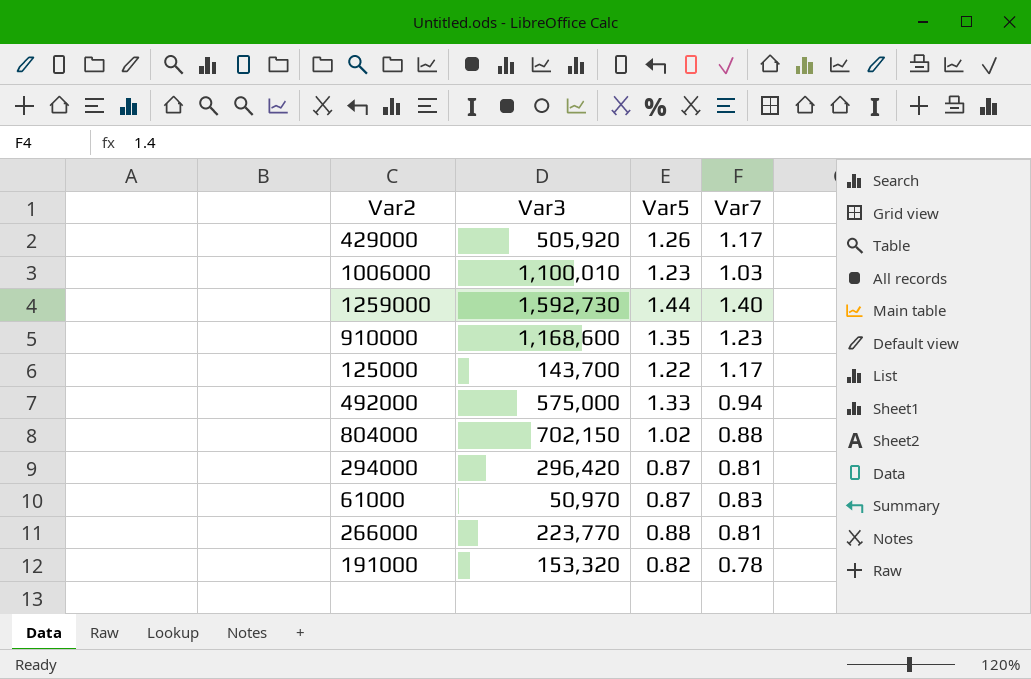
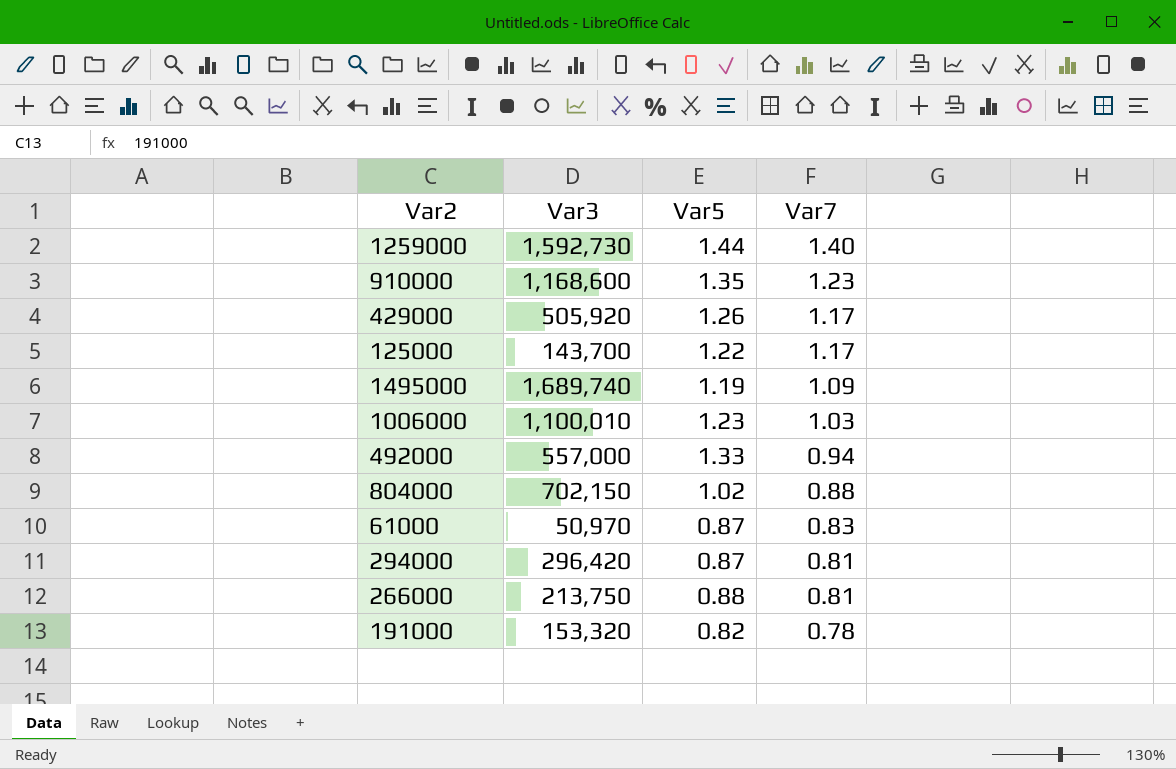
row order: none -> Var7 descending
row 1495000: none -> 1,689,740 | 1.19 | 1.09
492000 | Var3: 575,000 -> 557,000
266000 | Var3: 223,770 -> 213,750

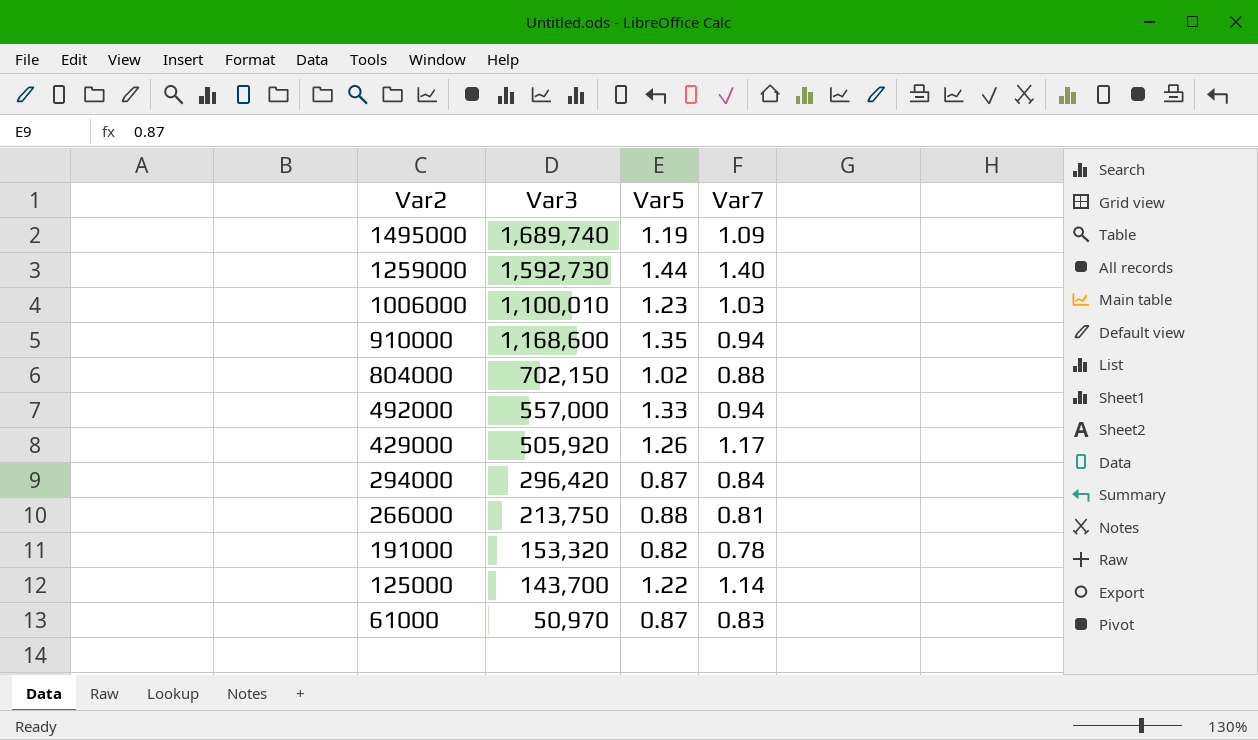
row order: Var7 descending -> Var2 descending
910000 | Var7: 1.23 -> 0.94
294000 | Var7: 0.81 -> 0.84
125000 | Var7: 1.17 -> 1.14

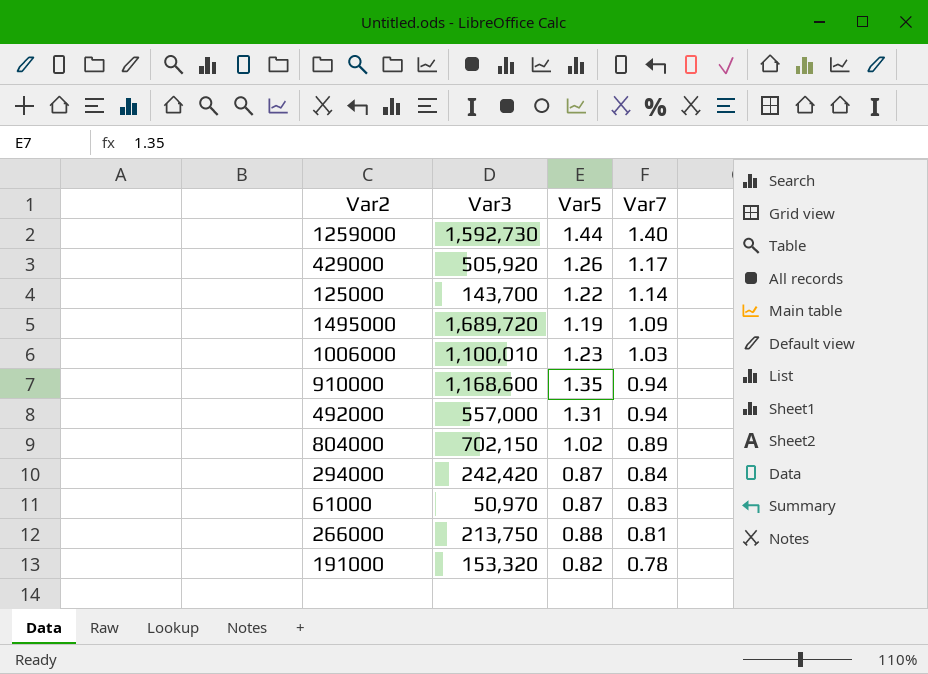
row order: Var2 descending -> Var7 descending
1495000 | Var3: 1,689,740 -> 1,689,720
492000 | Var5: 1.33 -> 1.31
804000 | Var7: 0.88 -> 0.89
294000 | Var3: 296,420 -> 242,420

